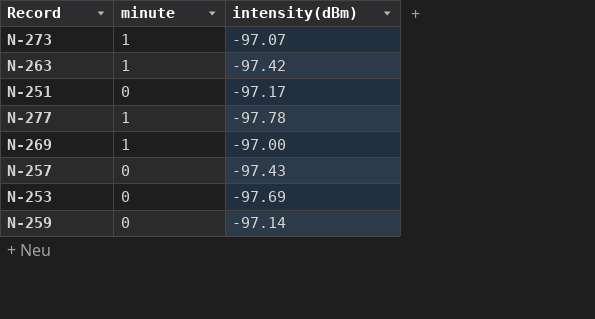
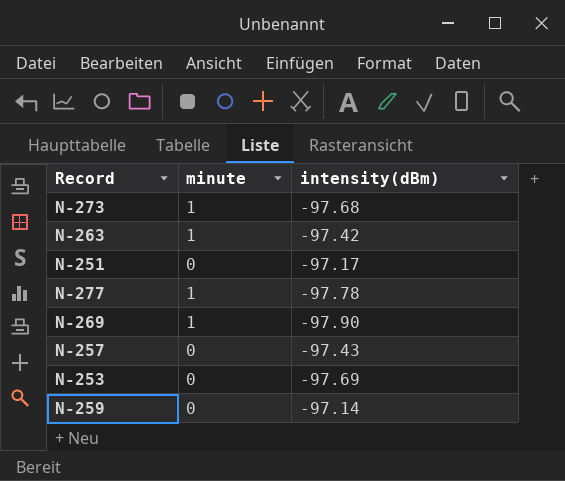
N-273 | intensity(dBm): -97.07 -> -97.68
N-269 | intensity(dBm): -97.00 -> -97.90

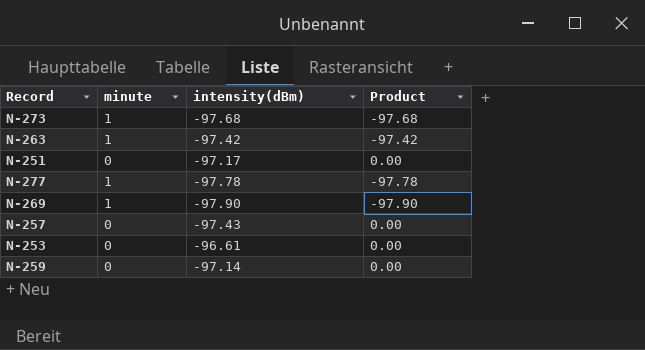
column Product | formula: none -> [minute] * [intensity(dBm)]
N-253 | intensity(dBm): -97.69 -> -96.61

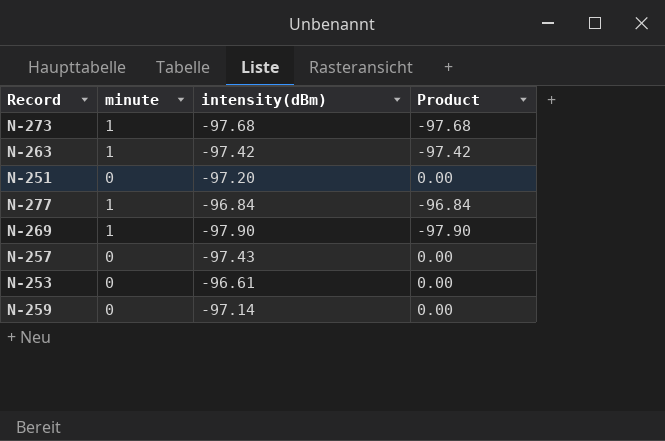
N-251 | intensity(dBm): -97.17 -> -97.20
N-277 | intensity(dBm): -97.78 -> -96.84
N-277 | Product: -97.78 -> -96.84

